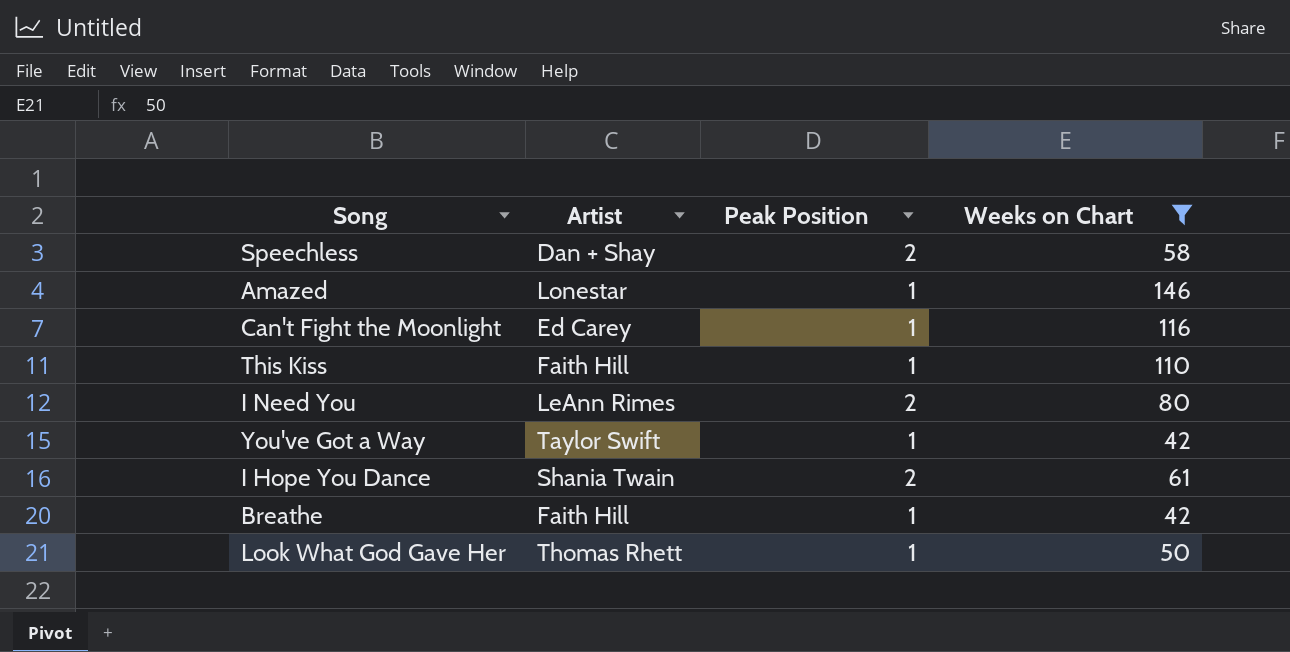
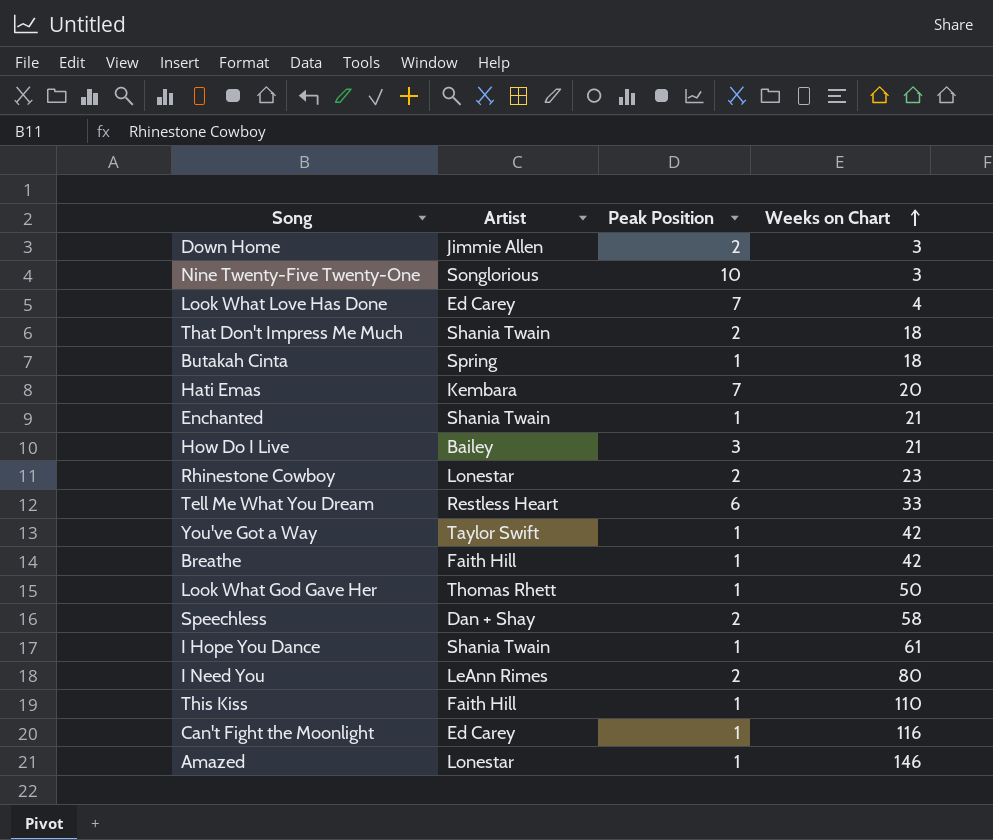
filter: Weeks on Chart >= 42 -> none
row order: none -> Weeks on Chart ascending
I Hope You Dance | Peak Position: 2 -> 1

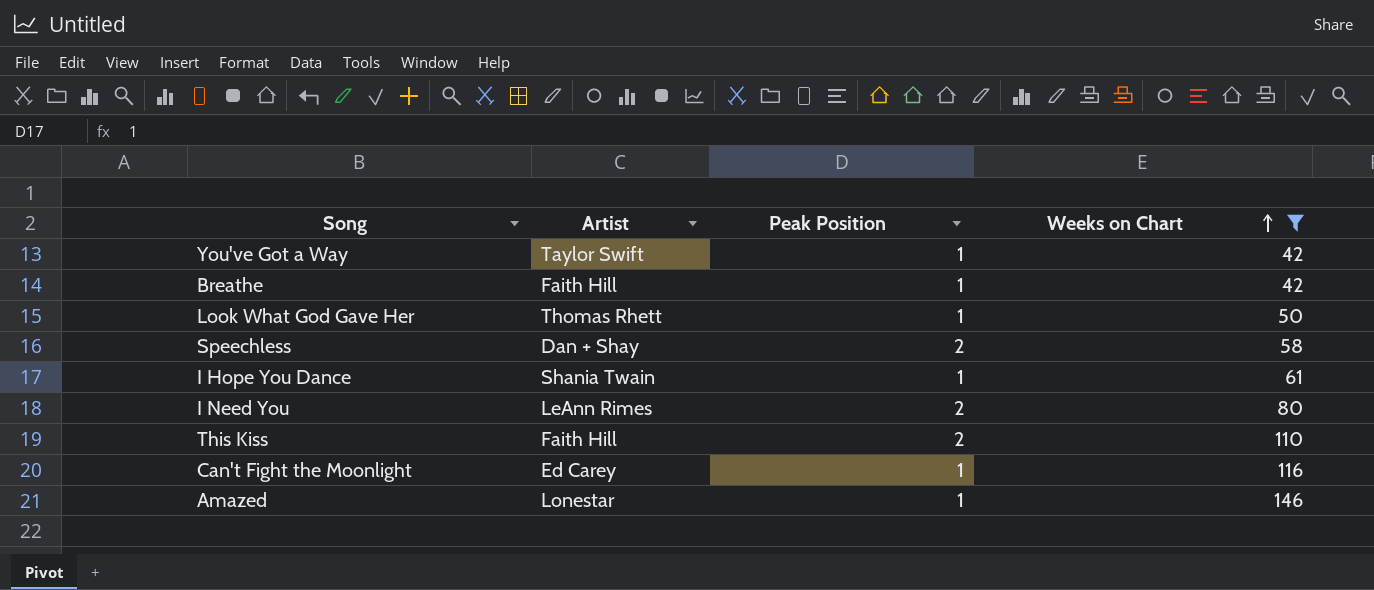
filter: none -> Weeks on Chart >= 42
This Kiss | Peak Position: 1 -> 2

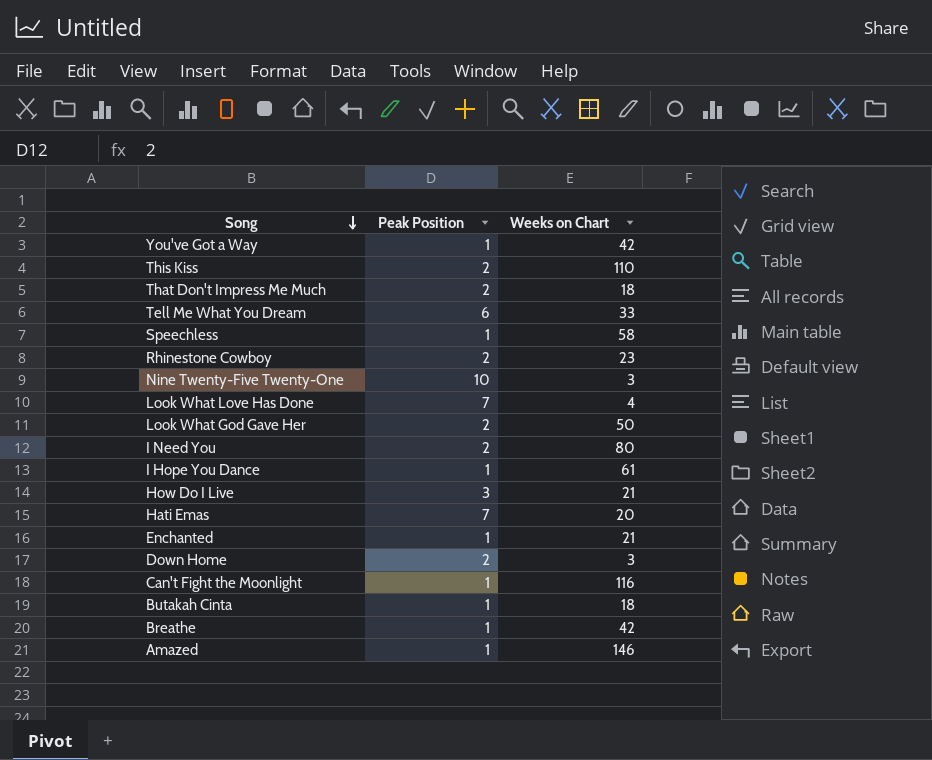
filter: Weeks on Chart >= 42 -> none
row order: Weeks on Chart ascending -> Song descending
column Artist | position: 2 -> none
Speechless | Peak Position: 2 -> 1
Look What God Gave Her | Peak Position: 1 -> 2

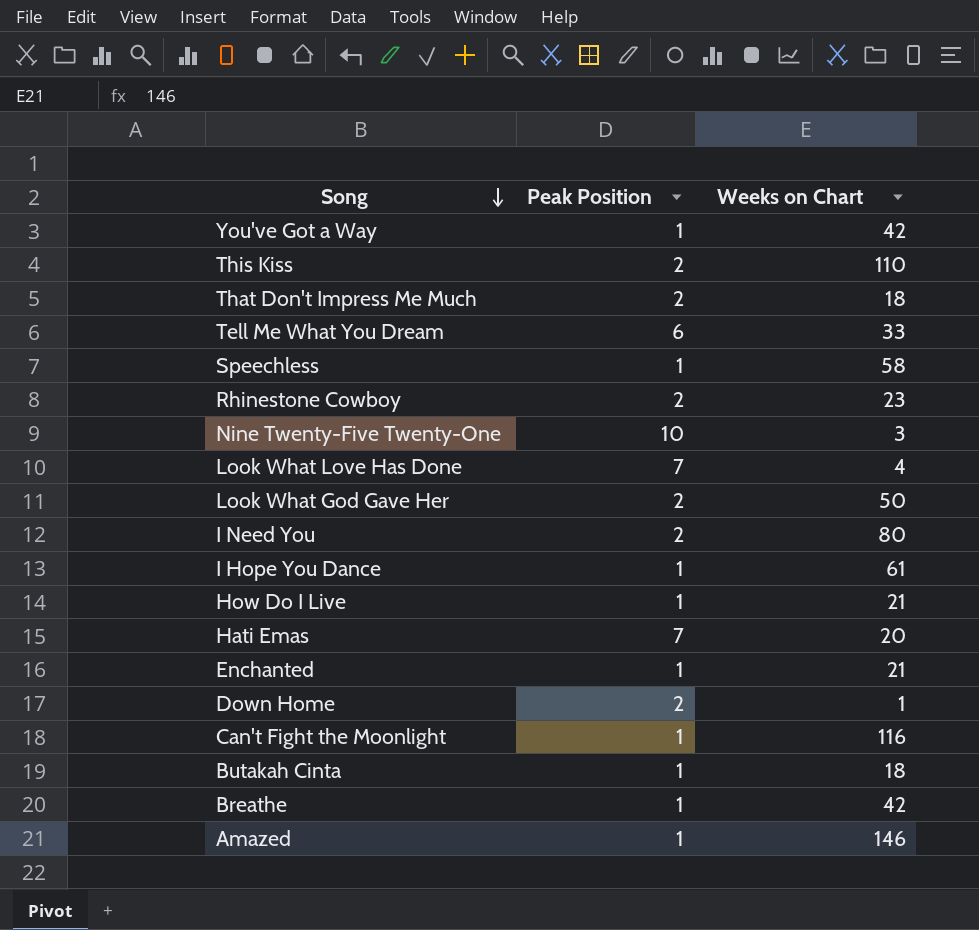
How Do I Live | Peak Position: 3 -> 1
Down Home | Weeks on Chart: 3 -> 1

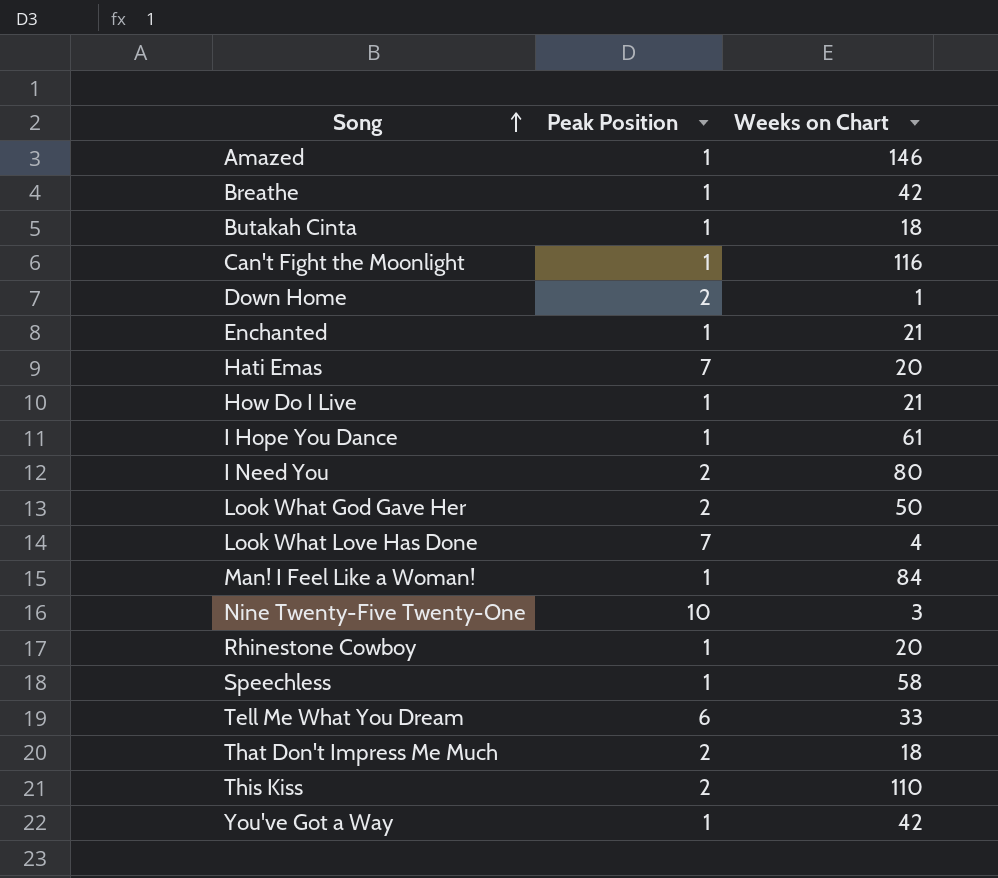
row order: Song descending -> Song ascending
row Man! I Feel Like a Woman!: none -> 1 | 84
Rhinestone Cowboy | Peak Position: 2 -> 1
Rhinestone Cowboy | Weeks on Chart: 23 -> 20

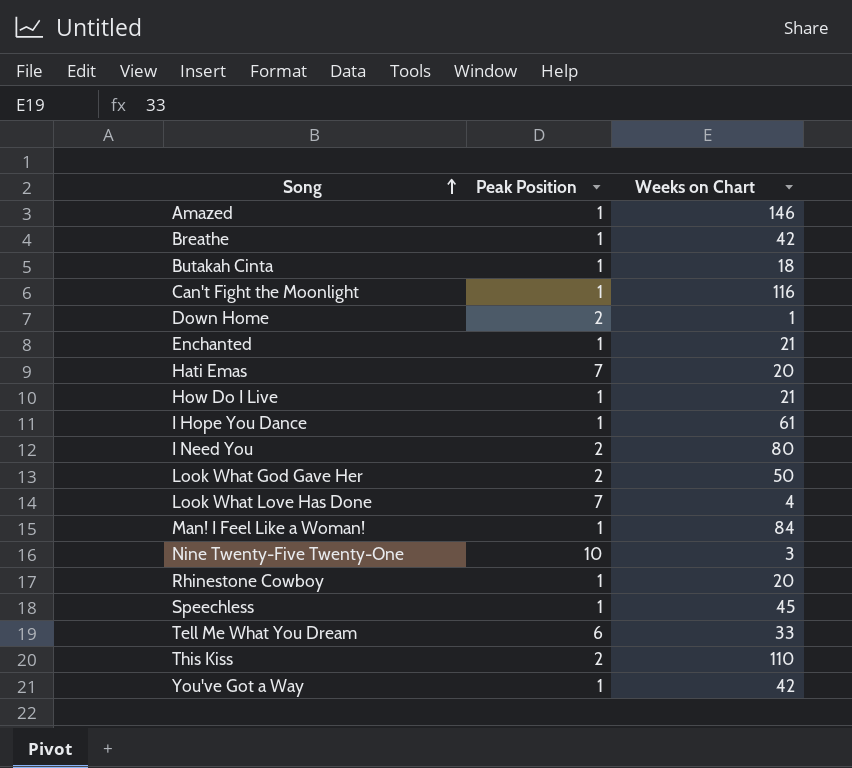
row That Don't Impress Me Much: 2 | 18 -> none
Speechless | Weeks on Chart: 58 -> 45

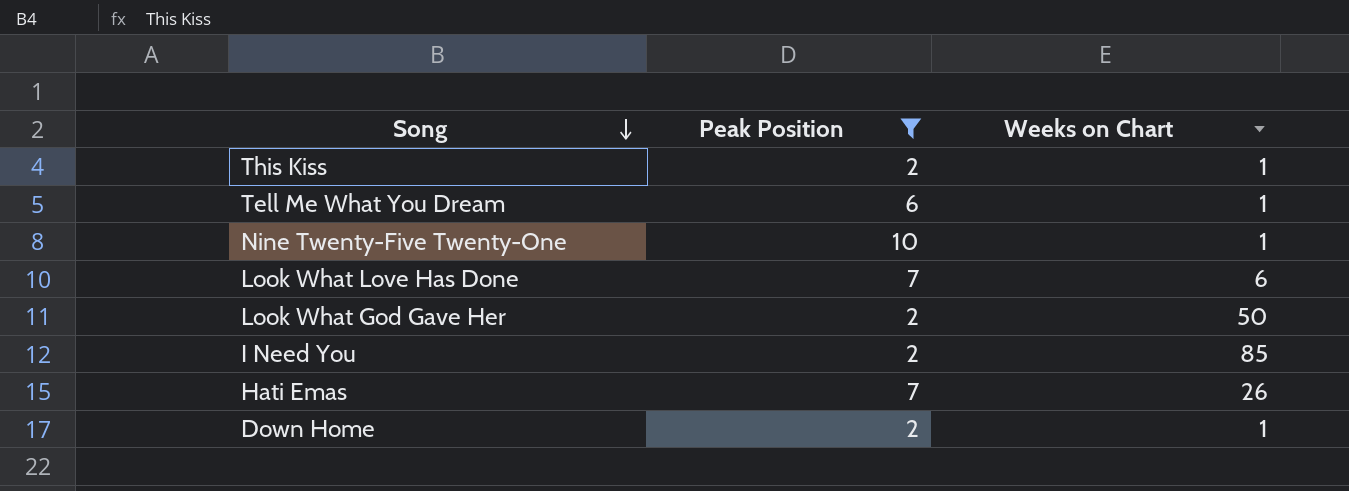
filter: none -> Peak Position != 1
row order: Song ascending -> Song descending
This Kiss | Weeks on Chart: 110 -> 1
Tell Me What You Dream | Weeks on Chart: 33 -> 1
Nine Twenty-Five Twenty-One | Weeks on Chart: 3 -> 1
Look What Love Has Done | Weeks on Chart: 4 -> 6
I Need You | Weeks on Chart: 80 -> 85
Hati Emas | Weeks on Chart: 20 -> 26

